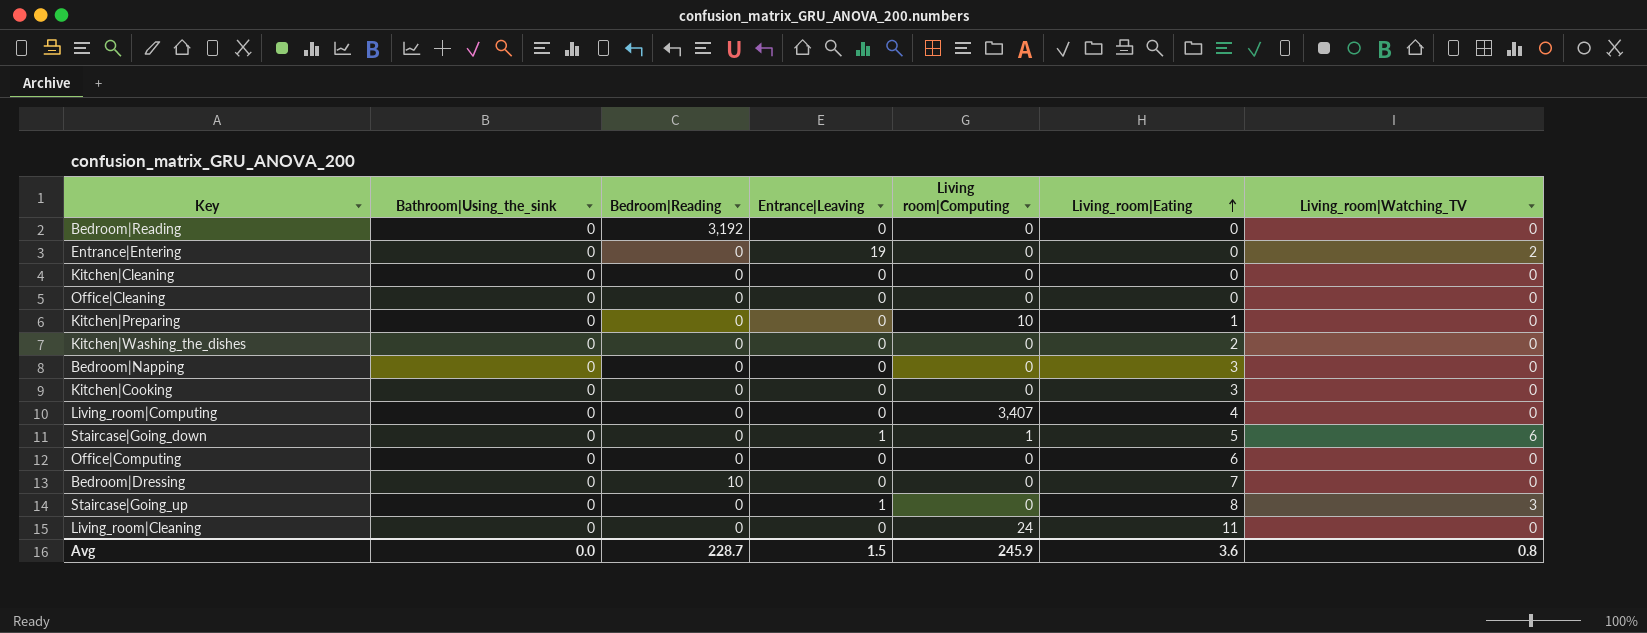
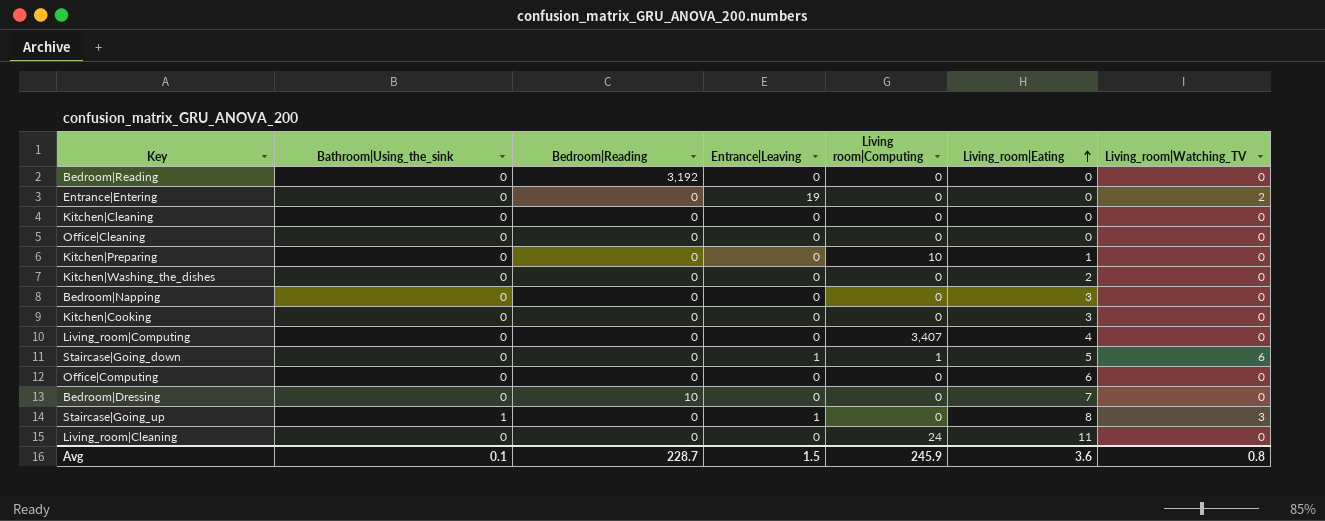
Staircase|Going_up | Bathroom|Using_the_sink: 0 -> 1
Avg | Bathroom|Using_the_sink: 0.0 -> 0.1

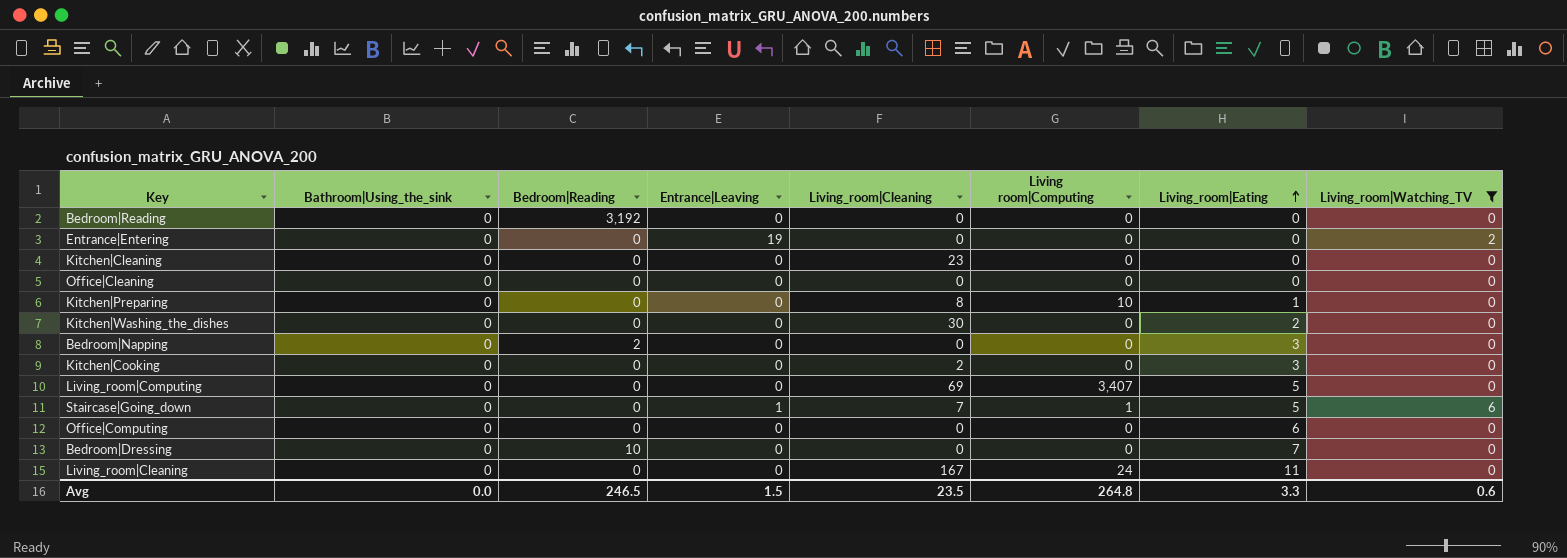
filter: none -> Living_room|Watching_TV != 3
column Living_room|Cleaning | position: none -> 5
Bedroom|Napping | Bedroom|Reading: 0 -> 2
Living_room|Computing | Living_room|Eating: 4 -> 5
Avg | Bathroom|Using_the_sink: 0.1 -> 0.0
Avg | Bedroom|Reading: 228.7 -> 246.5
Avg | Living room|Computing: 245.9 -> 264.8
Avg | Living_room|Eating: 3.6 -> 3.3
Avg | Living_room|Watching_TV: 0.8 -> 0.6

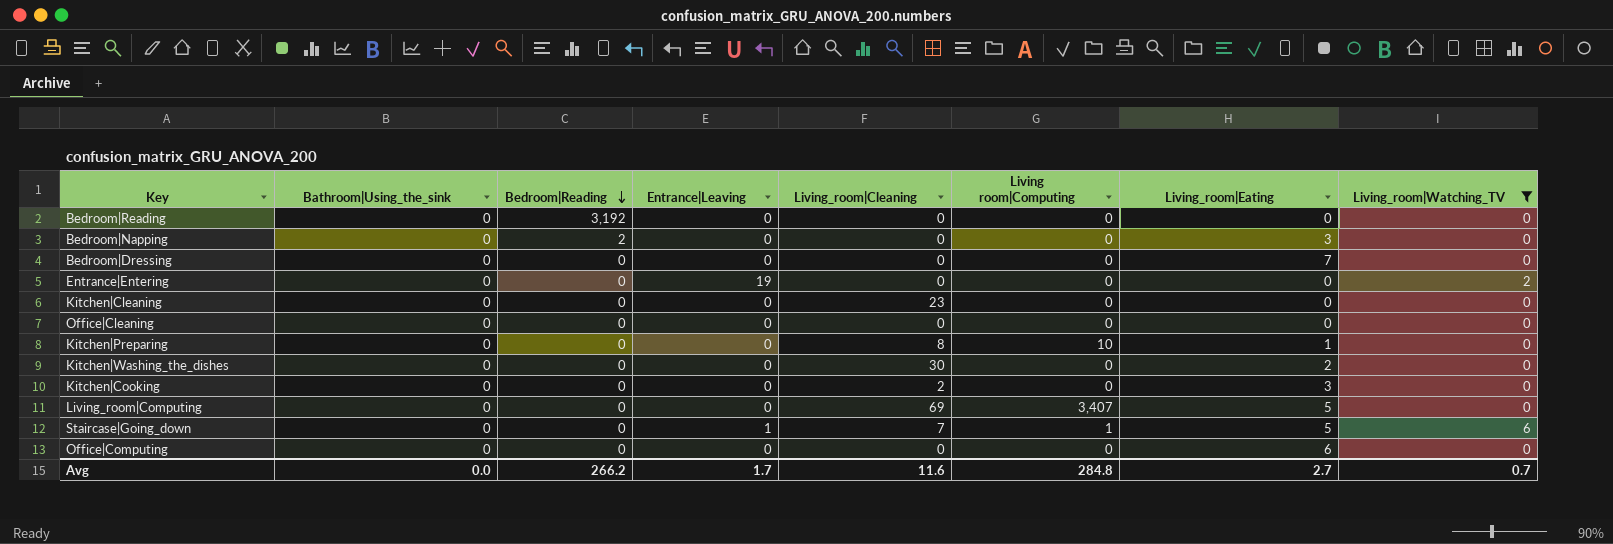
row order: Living_room|Eating ascending -> Bedroom|Reading descending
row Living_room|Cleaning: 0 | 0 | 0 | 167 | 24 | 11 | 0 -> none
Bedroom|Dressing | Bedroom|Reading: 10 -> 0
Avg | Bedroom|Reading: 246.5 -> 266.2
Avg | Entrance|Leaving: 1.5 -> 1.7
Avg | Living_room|Cleaning: 23.5 -> 11.6
Avg | Living room|Computing: 264.8 -> 284.8
Avg | Living_room|Eating: 3.3 -> 2.7
Avg | Living_room|Watching_TV: 0.6 -> 0.7

